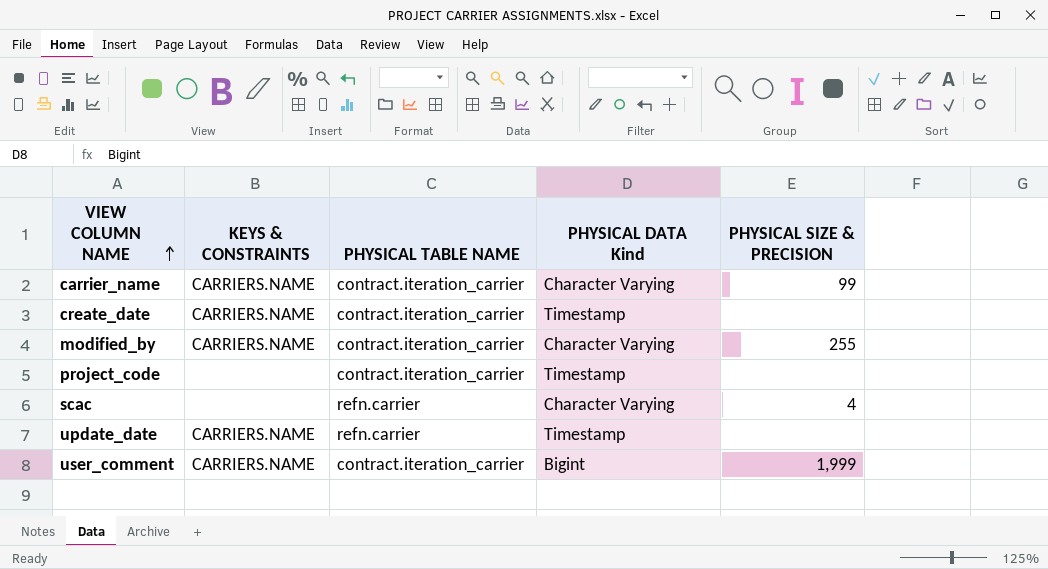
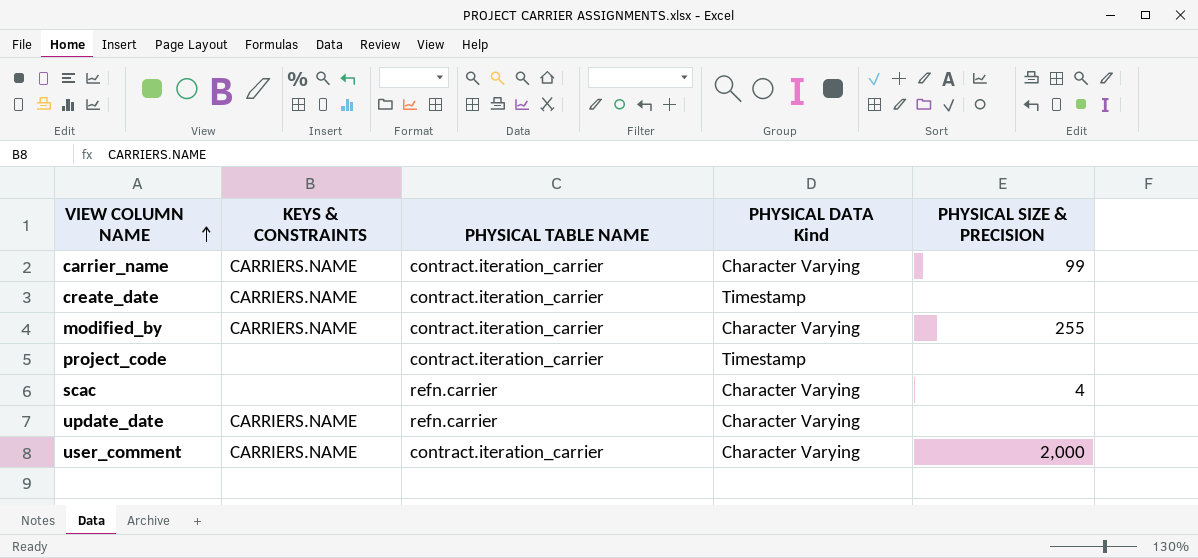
update_date | PHYSICAL DATA Kind: Timestamp -> Character Varying
user_comment | PHYSICAL DATA Kind: Bigint -> Character Varying
user_comment | PHYSICAL SIZE & PRECISION: 1,999 -> 2,000

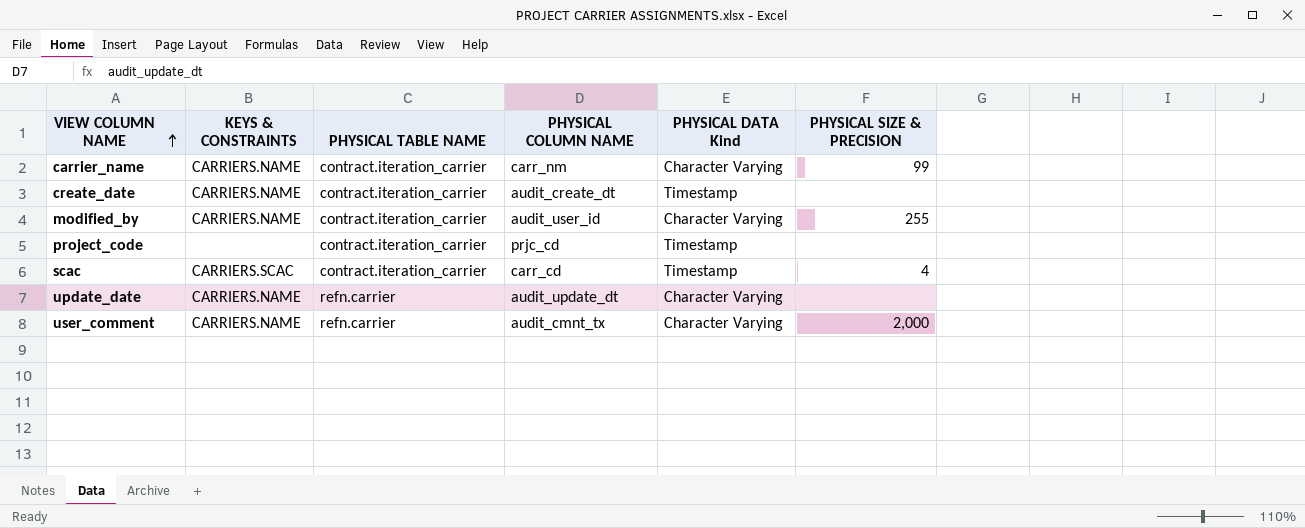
column PHYSICAL COLUMN NAME | position: none -> 4
scac | KEYS & CONSTRAINTS: none -> CARRIERS.SCAC
scac | PHYSICAL TABLE NAME: refn.carrier -> contract.iteration_carrier
scac | PHYSICAL DATA Kind: Character Varying -> Timestamp
user_comment | PHYSICAL TABLE NAME: contract.iteration_carrier -> refn.carrier

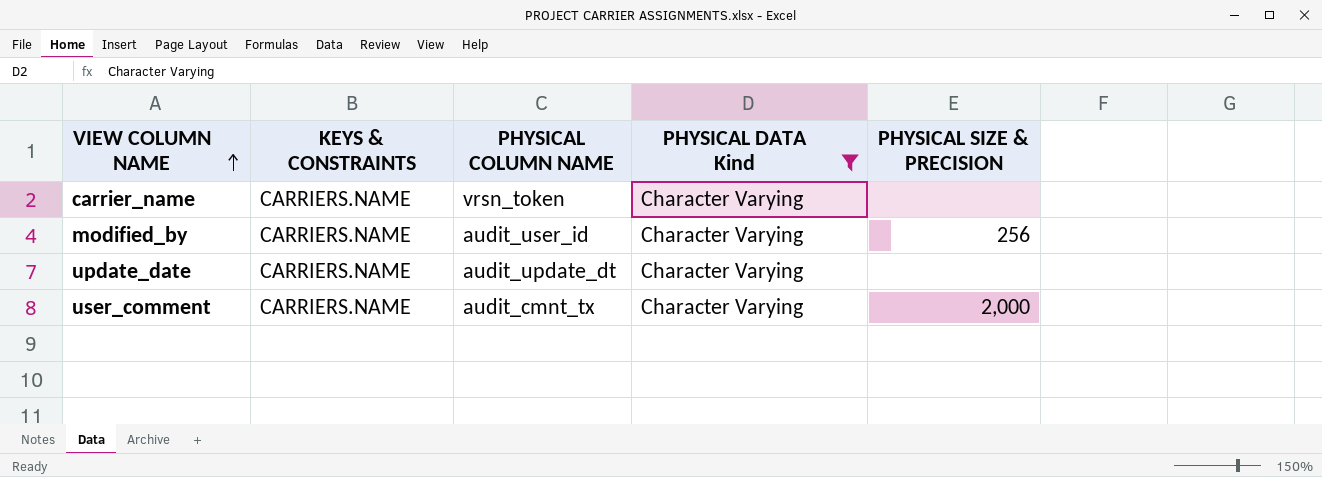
filter: none -> PHYSICAL DATA Kind = Character Varying
column PHYSICAL TABLE NAME | position: 3 -> none
carrier_name | PHYSICAL COLUMN NAME: carr_nm -> vrsn_token
carrier_name | PHYSICAL SIZE & PRECISION: 99 -> none
modified_by | PHYSICAL SIZE & PRECISION: 255 -> 256

